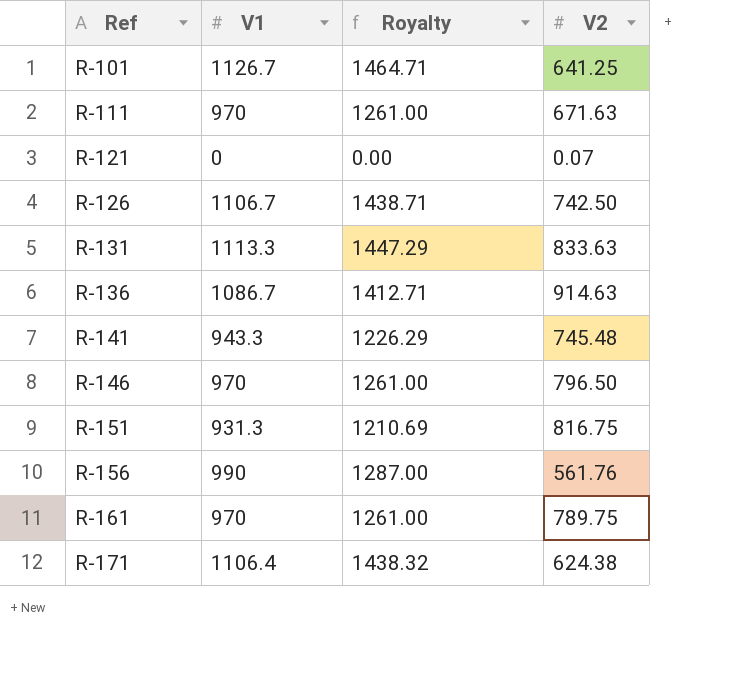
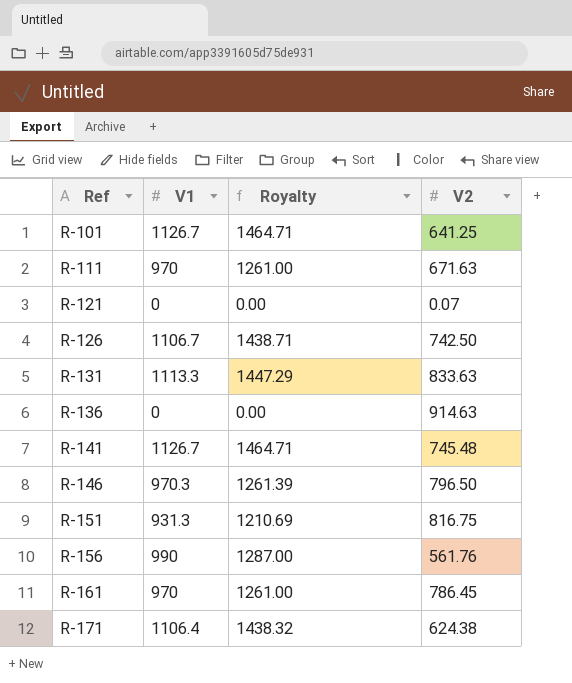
R-136 | V1: 1086.7 -> 0
R-136 | Royalty: 1412.71 -> 0.00
R-141 | V1: 943.3 -> 1126.7
R-141 | Royalty: 1226.29 -> 1464.71
R-146 | V1: 970 -> 970.3
R-146 | Royalty: 1261.00 -> 1261.39
R-161 | V2: 789.75 -> 786.45

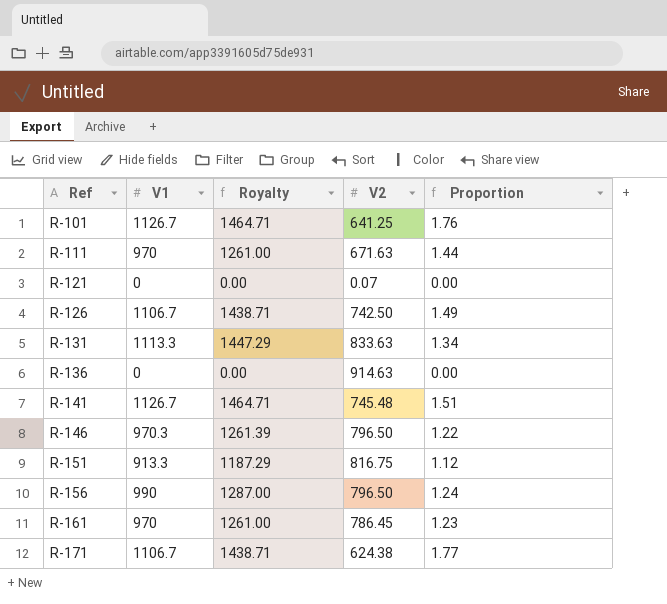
column Proportion | formula: none -> [V1] / [V2]
R-151 | V1: 931.3 -> 913.3
R-151 | Royalty: 1210.69 -> 1187.29
R-156 | V2: 561.76 -> 796.50
R-171 | V1: 1106.4 -> 1106.7
R-171 | Royalty: 1438.32 -> 1438.71

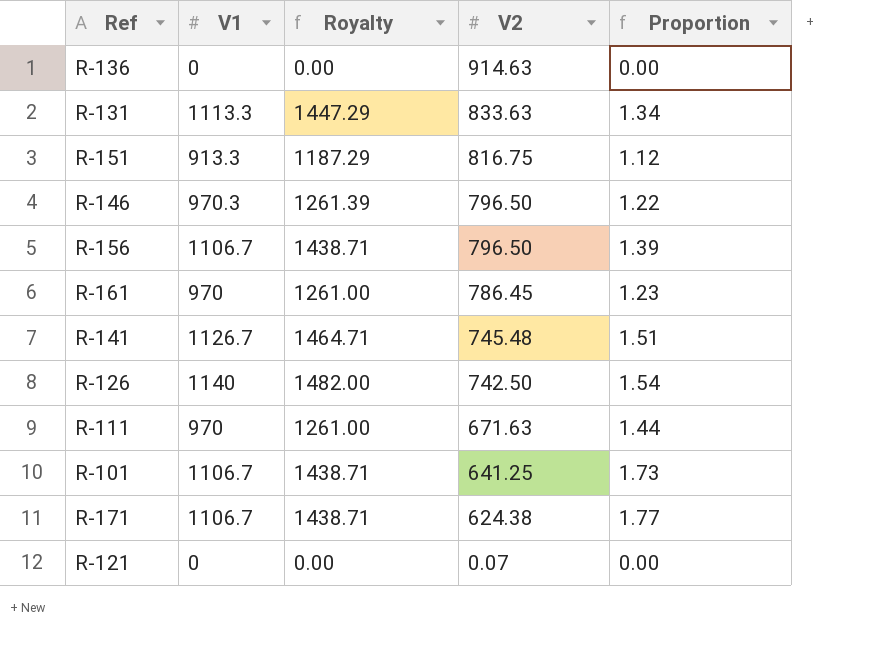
row order: Ref ascending -> V2 descending
R-156 | V1: 990 -> 1106.7
R-156 | Royalty: 1287.00 -> 1438.71
R-156 | Proportion: 1.24 -> 1.39
R-126 | V1: 1106.7 -> 1140
R-126 | Royalty: 1438.71 -> 1482.00
R-126 | Proportion: 1.49 -> 1.54
R-101 | V1: 1126.7 -> 1106.7
R-101 | Royalty: 1464.71 -> 1438.71
R-101 | Proportion: 1.76 -> 1.73

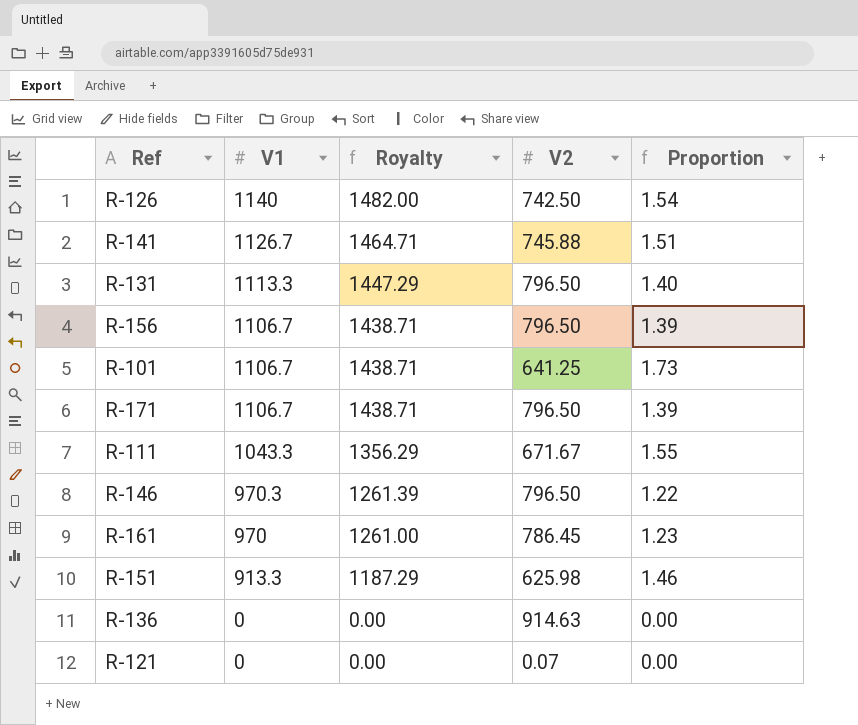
row order: V2 descending -> V1 descending
R-141 | V2: 745.48 -> 745.88
R-131 | V2: 833.63 -> 796.50
R-131 | Proportion: 1.34 -> 1.40
R-171 | V2: 624.38 -> 796.50
R-171 | Proportion: 1.77 -> 1.39
R-111 | V1: 970 -> 1043.3
R-111 | Royalty: 1261.00 -> 1356.29
R-111 | V2: 671.63 -> 671.67
R-111 | Proportion: 1.44 -> 1.55
R-151 | V2: 816.75 -> 625.98
R-151 | Proportion: 1.12 -> 1.46

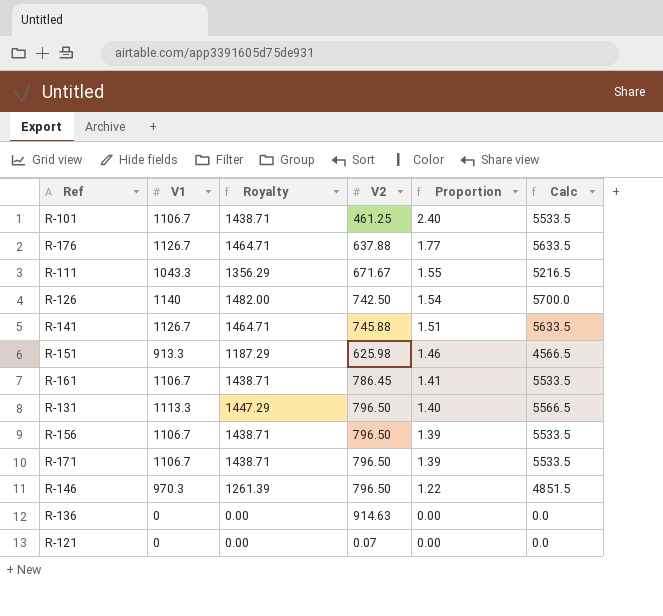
row order: V1 descending -> Proportion descending
column Calc | formula: none -> [V1] * 5
R-101 | V2: 641.25 -> 461.25
R-101 | Proportion: 1.73 -> 2.40
row R-176: none -> 1126.7 | 1464.71 | 637.88 | 1.77 | 5633.5
R-161 | V1: 970 -> 1106.7
R-161 | Royalty: 1261.00 -> 1438.71
R-161 | Proportion: 1.23 -> 1.41

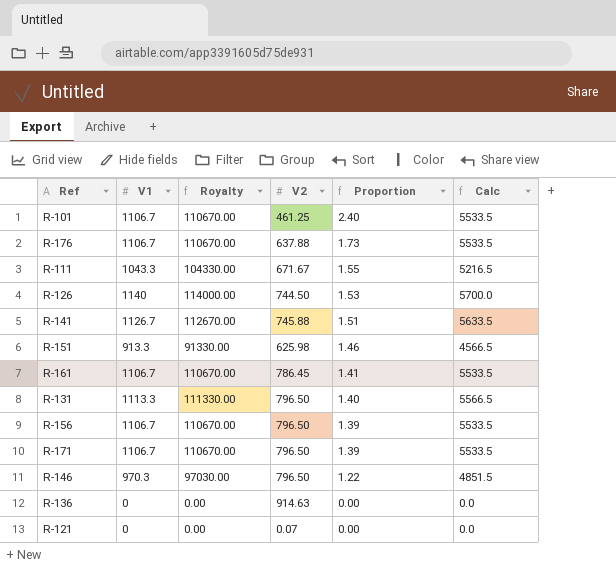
column Royalty | formula: [V1] * 1.3 -> [V1] * 100
R-176 | V1: 1126.7 -> 1106.7
R-176 | Proportion: 1.77 -> 1.73
R-176 | Calc: 5633.5 -> 5533.5
R-126 | V2: 742.50 -> 744.50
R-126 | Proportion: 1.54 -> 1.53

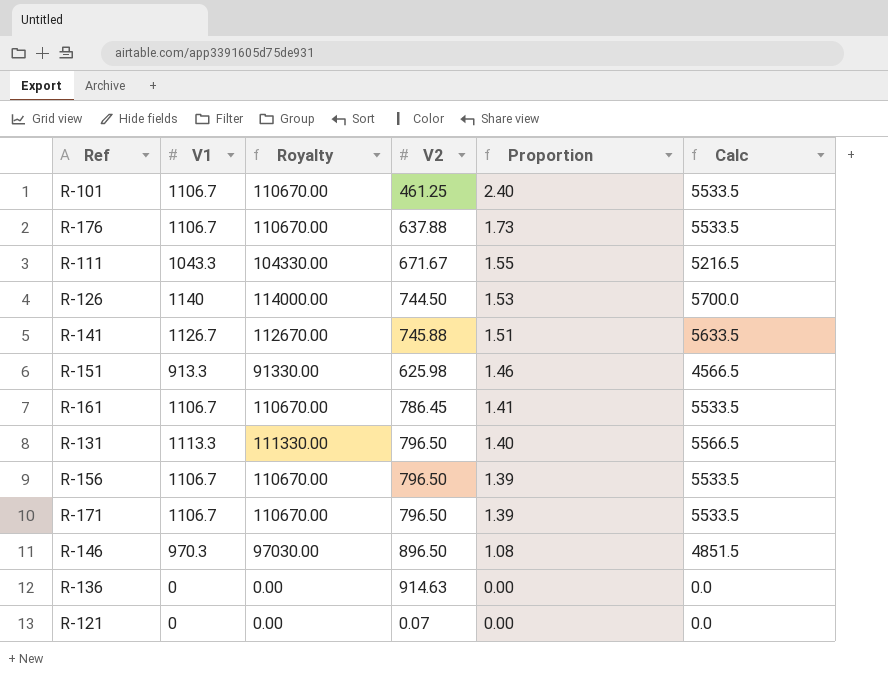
R-146 | V2: 796.50 -> 896.50
R-146 | Proportion: 1.22 -> 1.08

